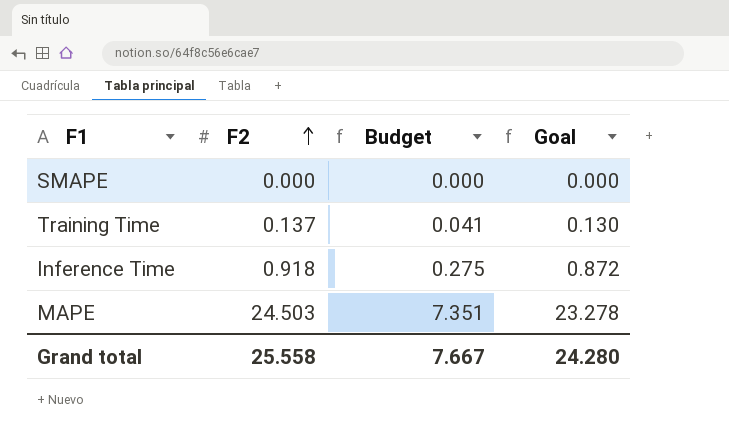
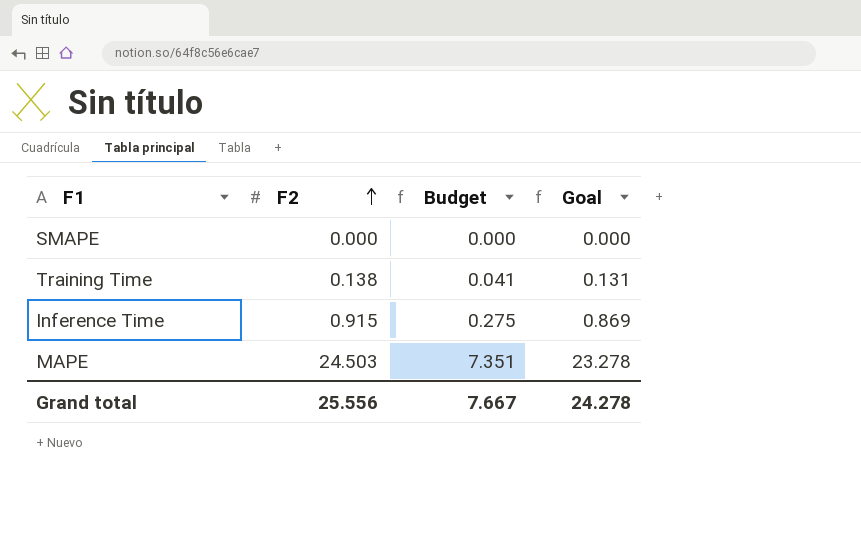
Training Time | F2: 0.137 -> 0.138
Training Time | Goal: 0.130 -> 0.131
Inference Time | F2: 0.918 -> 0.915
Inference Time | Goal: 0.872 -> 0.869
Grand total | F2: 25.558 -> 25.556
Grand total | Goal: 24.280 -> 24.278

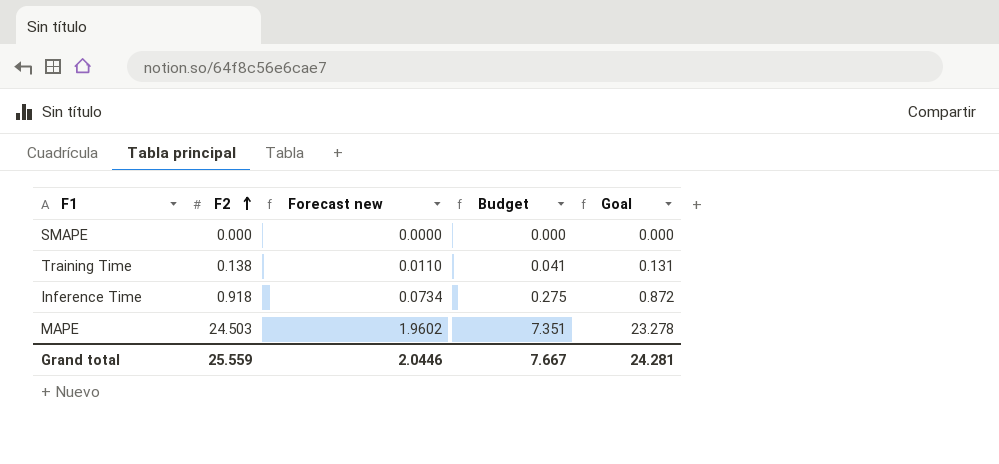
column Forecast new | formula: none -> [F2] * 0.08
Inference Time | F2: 0.915 -> 0.918
Inference Time | Goal: 0.869 -> 0.872
Grand total | F2: 25.556 -> 25.559
Grand total | Goal: 24.278 -> 24.281

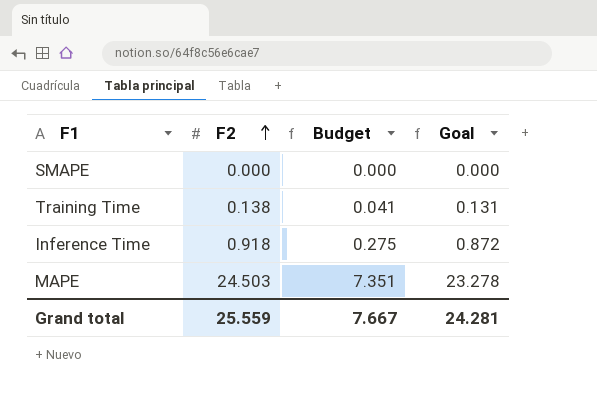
column Forecast new | formula: [F2] * 0.08 -> none

